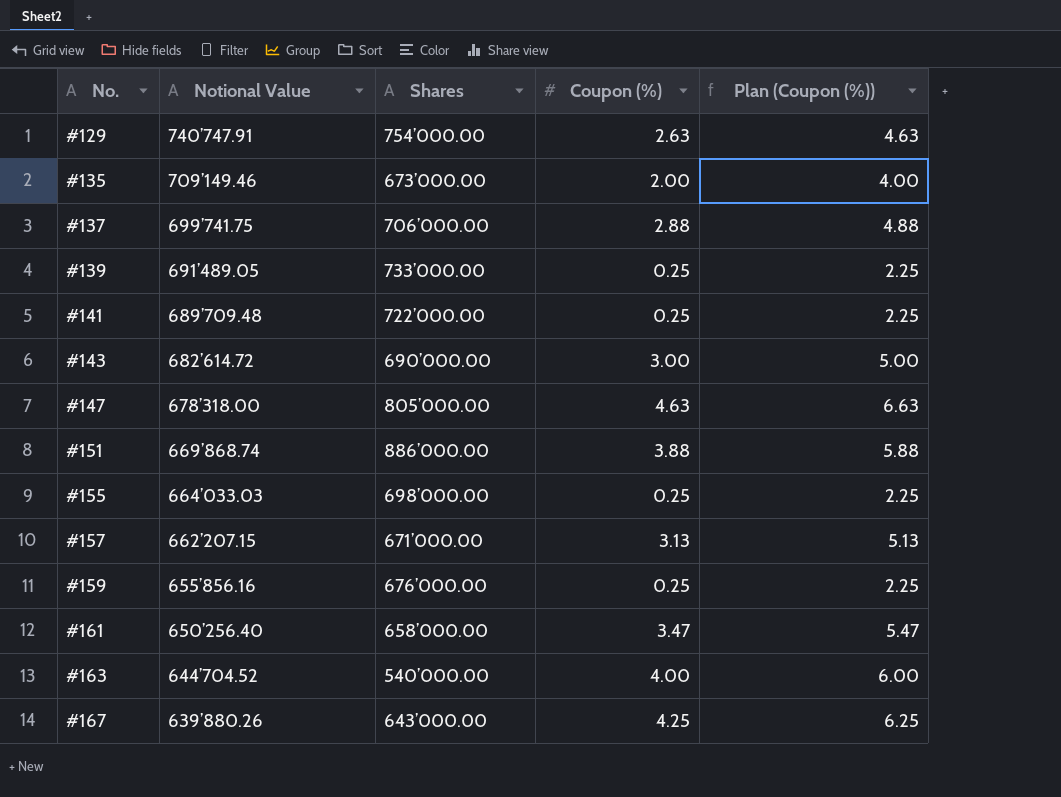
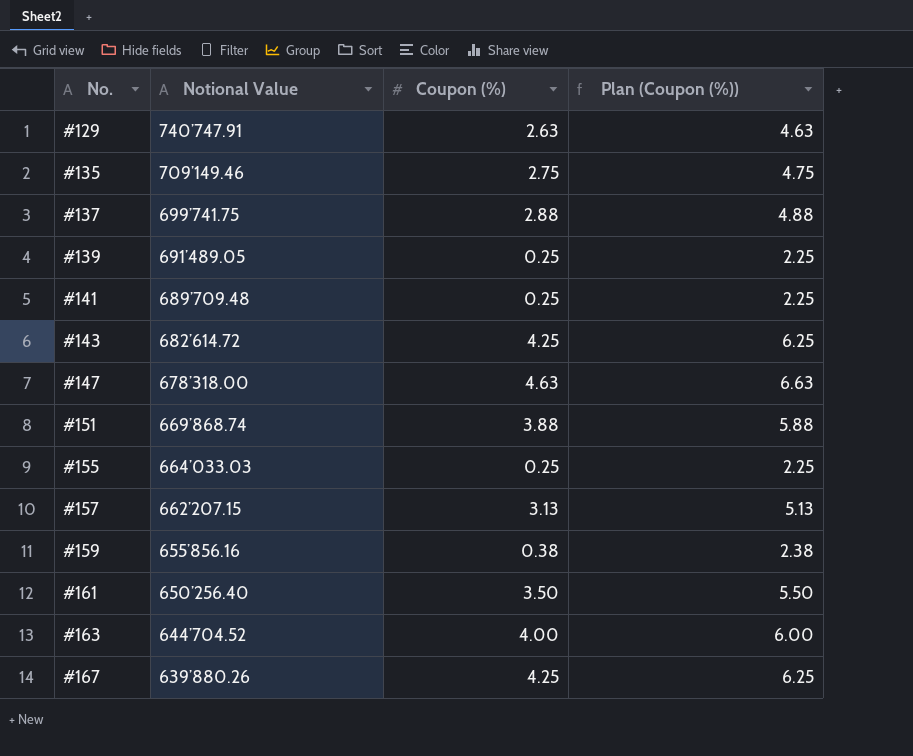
column Shares | position: 3 -> none
#135 | Coupon (%): 2.00 -> 2.75
#135 | Plan (Coupon (%)): 4.00 -> 4.75
#143 | Coupon (%): 3.00 -> 4.25
#143 | Plan (Coupon (%)): 5.00 -> 6.25
#159 | Coupon (%): 0.25 -> 0.38
#159 | Plan (Coupon (%)): 2.25 -> 2.38
#161 | Coupon (%): 3.47 -> 3.50
#161 | Plan (Coupon (%)): 5.47 -> 5.50

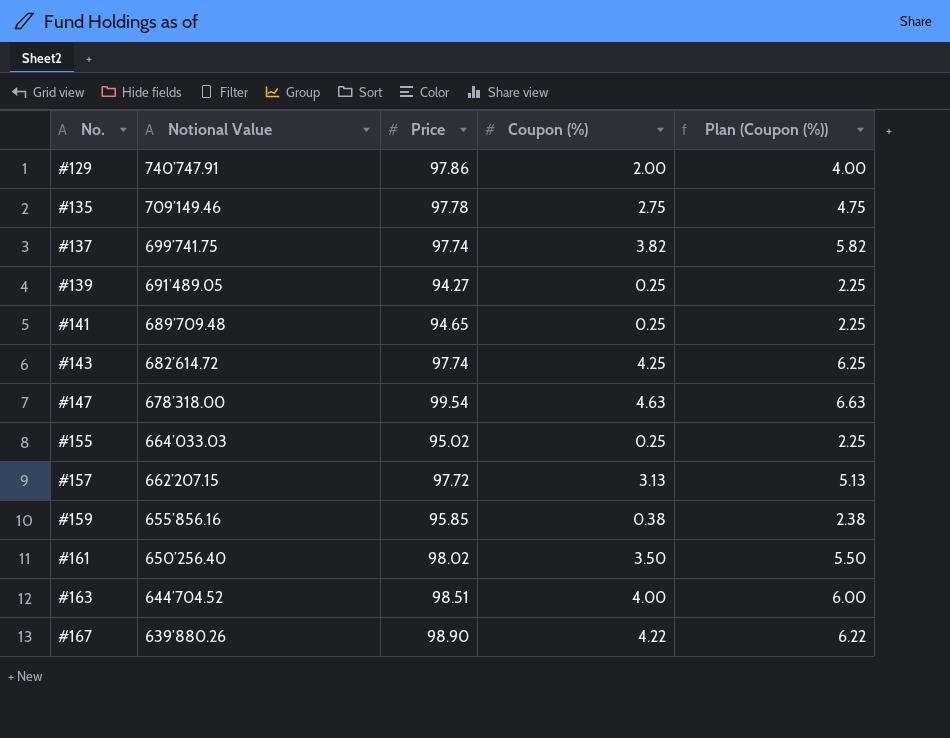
column Price | position: none -> 3
row #151: 669’868.74 | 3.88 | 5.88 -> none
#129 | Coupon (%): 2.63 -> 2.00
#129 | Plan (Coupon (%)): 4.63 -> 4.00
#137 | Coupon (%): 2.88 -> 3.82
#137 | Plan (Coupon (%)): 4.88 -> 5.82
#167 | Coupon (%): 4.25 -> 4.22
#167 | Plan (Coupon (%)): 6.25 -> 6.22

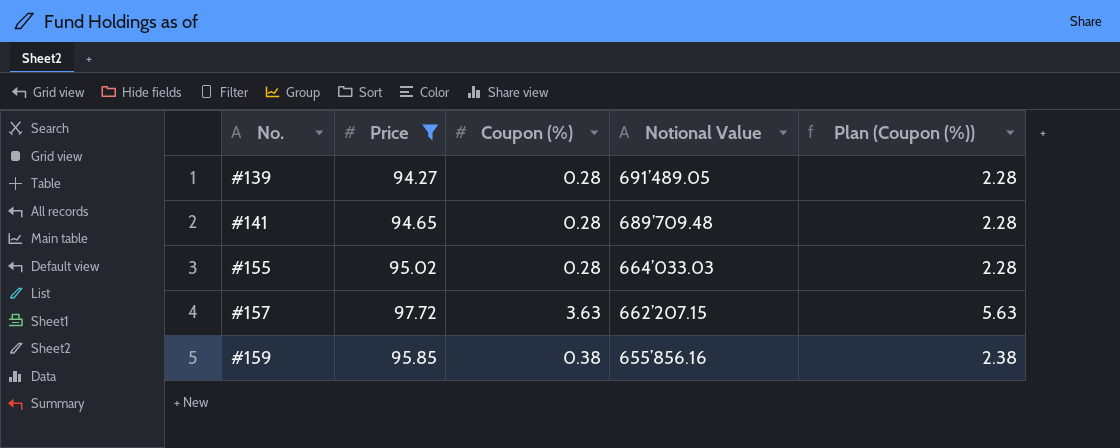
filter: none -> Price <= 97.72
column Notional Value | position: 2 -> 4
#139 | Coupon (%): 0.25 -> 0.28
#139 | Plan (Coupon (%)): 2.25 -> 2.28
#141 | Coupon (%): 0.25 -> 0.28
#141 | Plan (Coupon (%)): 2.25 -> 2.28
#155 | Coupon (%): 0.25 -> 0.28
#155 | Plan (Coupon (%)): 2.25 -> 2.28
#157 | Coupon (%): 3.13 -> 3.63
#157 | Plan (Coupon (%)): 5.13 -> 5.63

